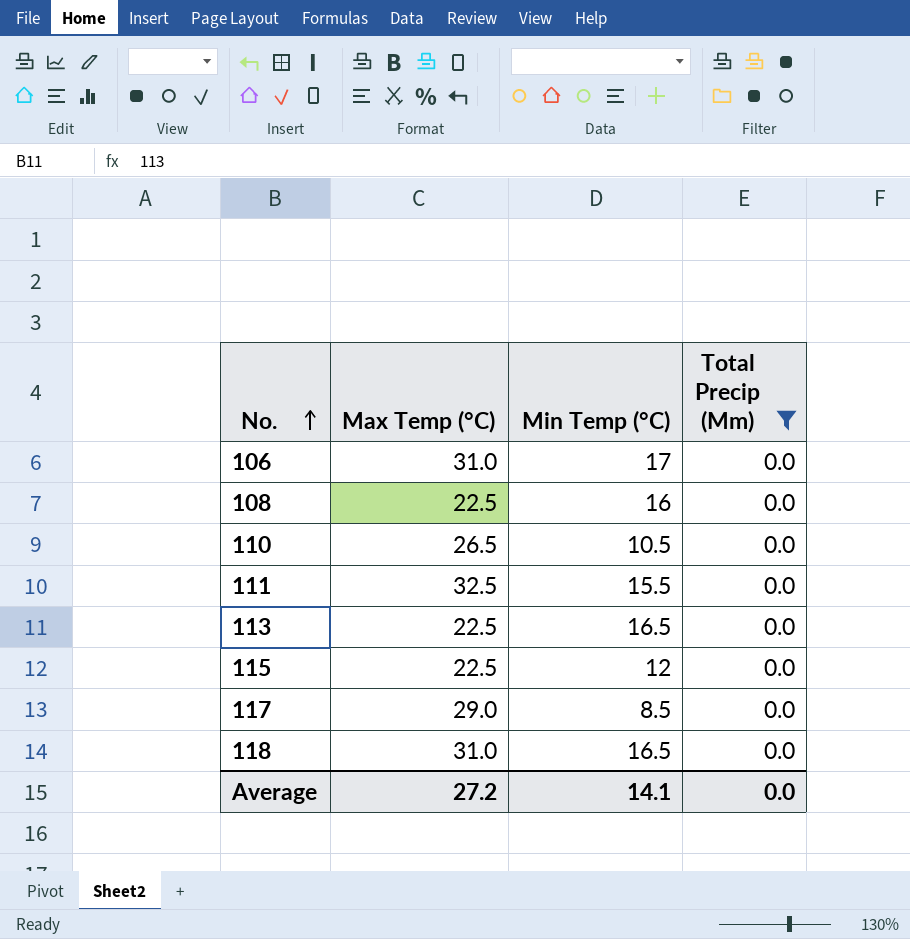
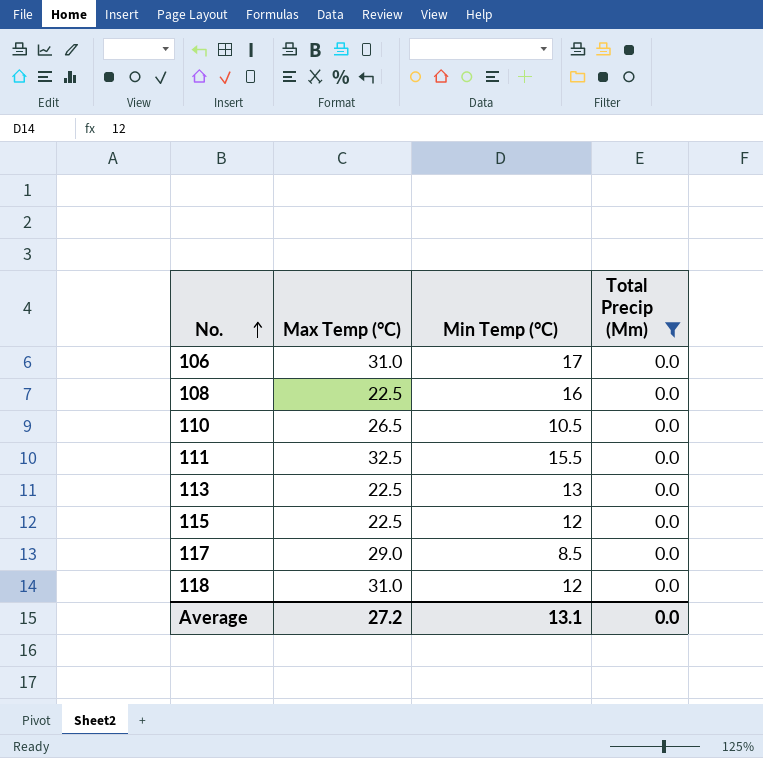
113 | Min Temp (°C): 16.5 -> 13
118 | Min Temp (°C): 16.5 -> 12
Average | Min Temp (°C): 14.1 -> 13.1

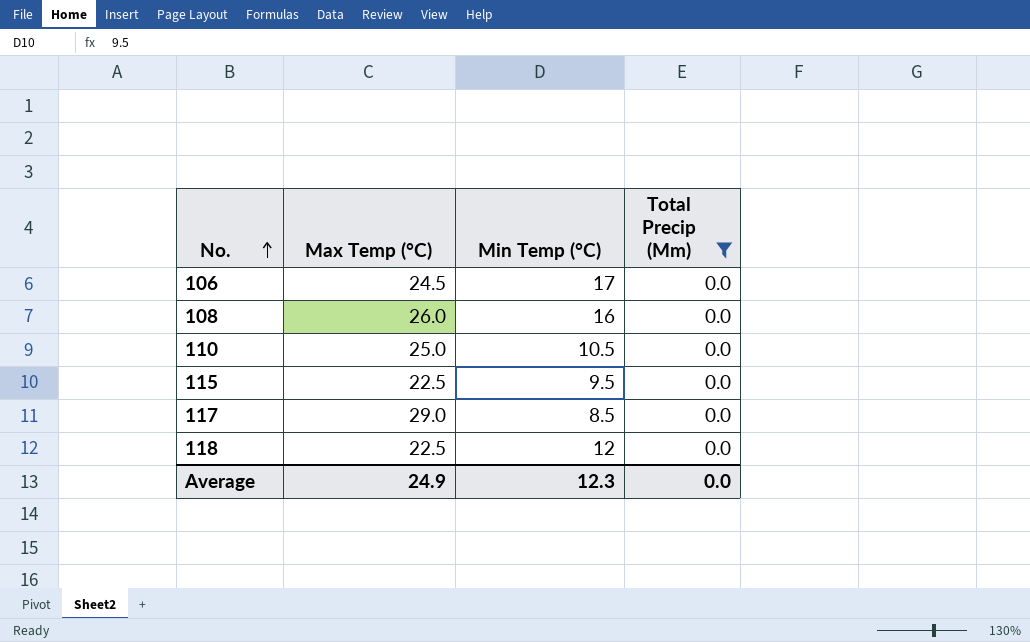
row 111: 32.5 | 15.5 | 0.0 -> none
row 113: 22.5 | 13 | 0.0 -> none
106 | Max Temp (°C): 31.0 -> 24.5
108 | Max Temp (°C): 22.5 -> 26.0
110 | Max Temp (°C): 26.5 -> 25.0
115 | Min Temp (°C): 12 -> 9.5
118 | Max Temp (°C): 31.0 -> 22.5
Average | Max Temp (°C): 27.2 -> 24.9
Average | Min Temp (°C): 13.1 -> 12.3

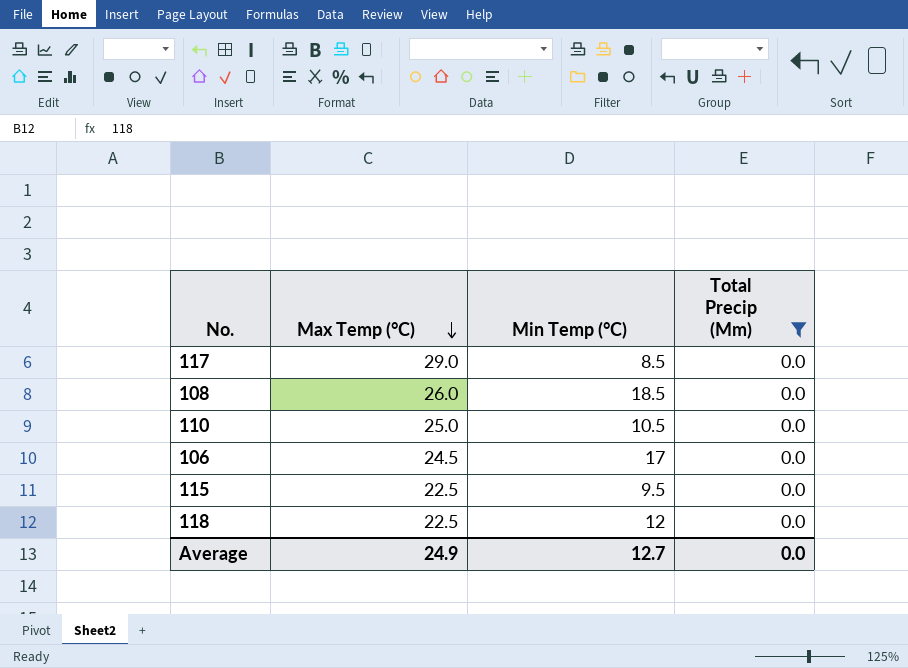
row order: No. ascending -> Max Temp (°C) descending
108 | Min Temp (°C): 16 -> 18.5
Average | Min Temp (°C): 12.3 -> 12.7

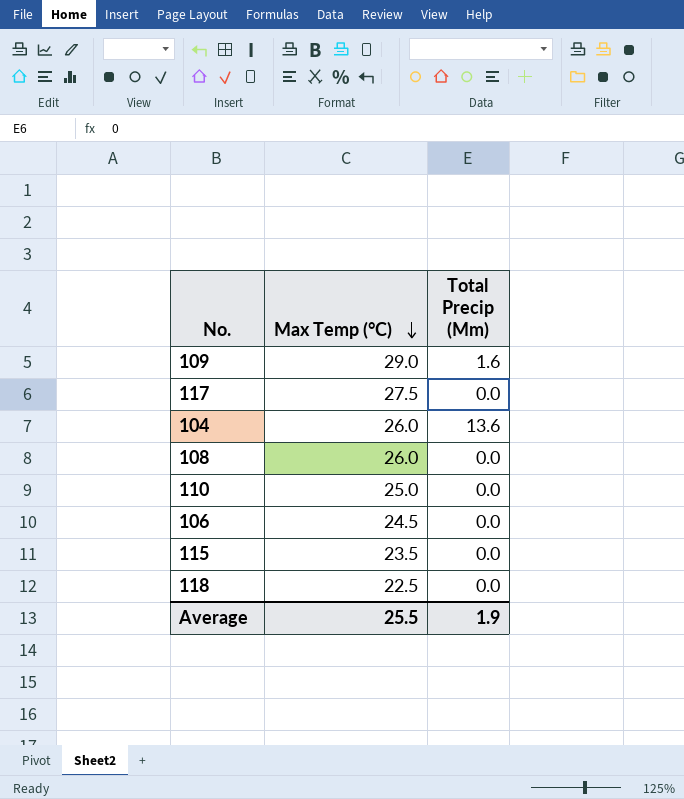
filter: Total Precip (Mm) = 0.0 -> none
column Min Temp (°C) | position: 3 -> none
117 | Max Temp (°C): 29.0 -> 27.5
115 | Max Temp (°C): 22.5 -> 23.5
Average | Max Temp (°C): 24.9 -> 25.5
Average | Total Precip (Mm): 0.0 -> 1.9

